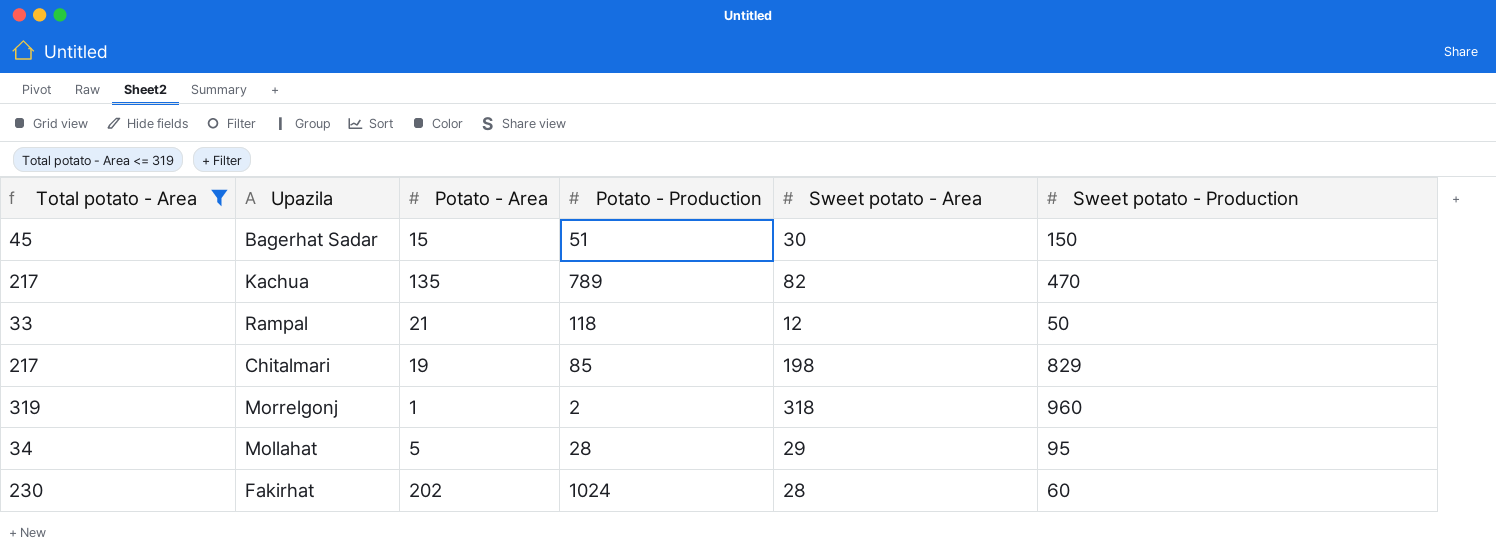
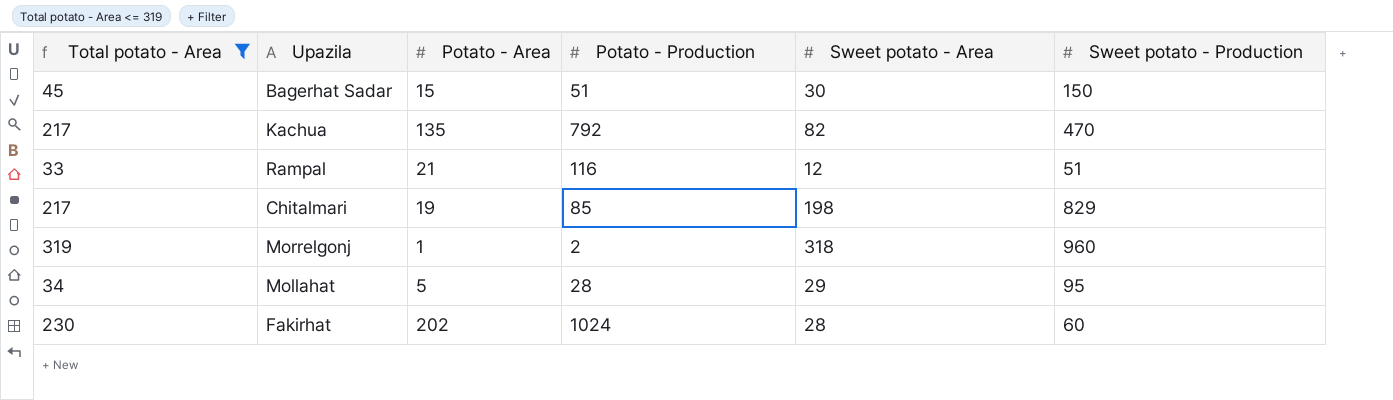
Kachua | Potato - Production: 789 -> 792
Rampal | Potato - Production: 118 -> 116
Rampal | Sweet potato - Production: 50 -> 51

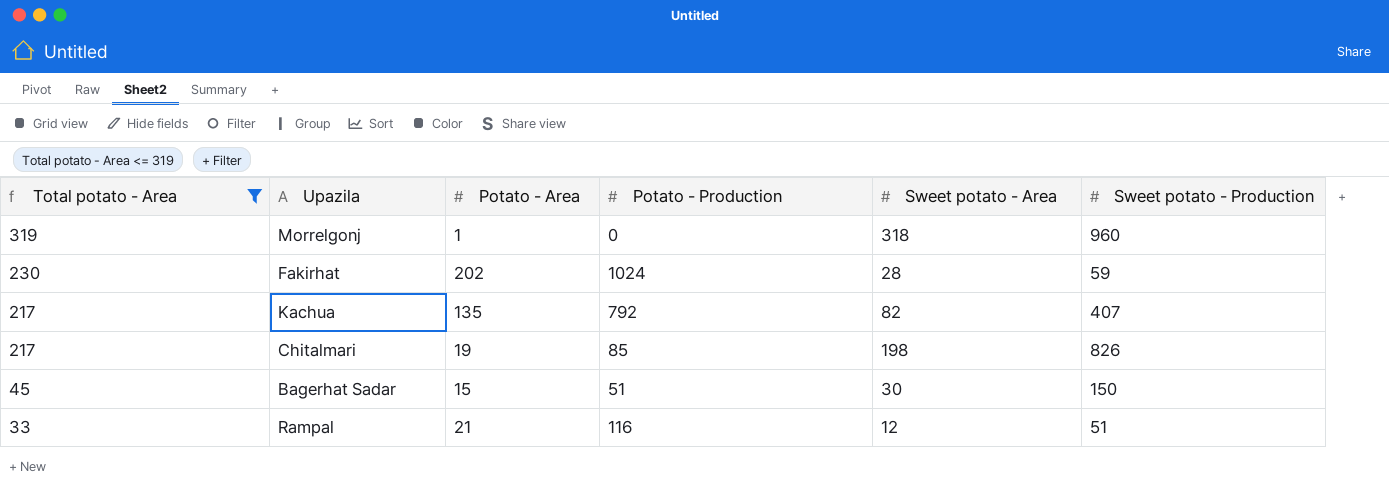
row order: none -> Total potato - Area descending
row Mollahat: 34 | 5 | 28 | 29 | 95 -> none
Morrelgonj | Potato - Production: 2 -> 0
Fakirhat | Sweet potato - Production: 60 -> 59
Kachua | Sweet potato - Production: 470 -> 407
Chitalmari | Sweet potato - Production: 829 -> 826

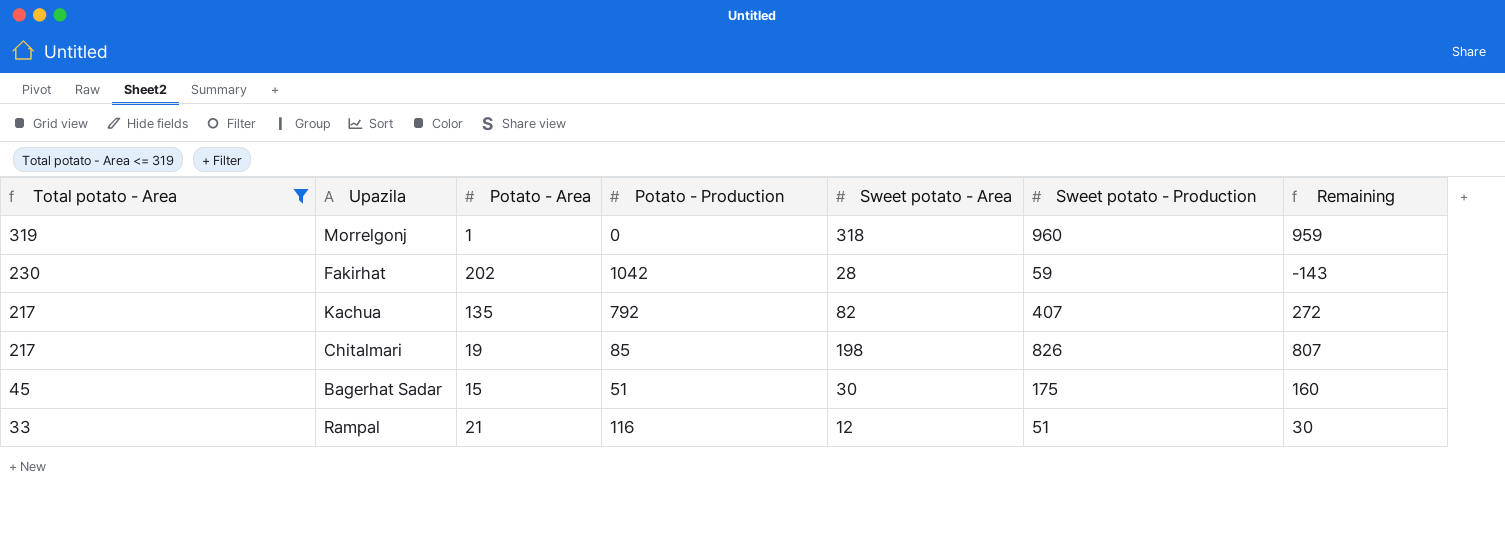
column Remaining | formula: none -> [Sweet potato - Production] - [Potato - Area]
Fakirhat | Potato - Production: 1024 -> 1042
Bagerhat Sadar | Sweet potato - Production: 150 -> 175

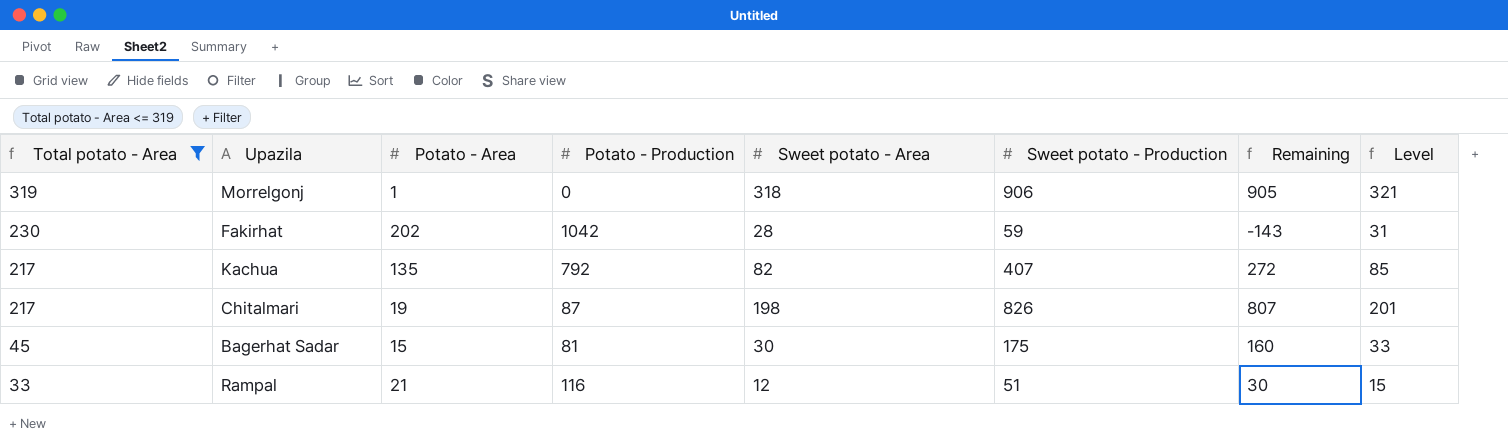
column Level | formula: none -> [Sweet potato - Area] + 3
Morrelgonj | Sweet potato - Production: 960 -> 906
Morrelgonj | Remaining: 959 -> 905
Chitalmari | Potato - Production: 85 -> 87
Bagerhat Sadar | Potato - Production: 51 -> 81

